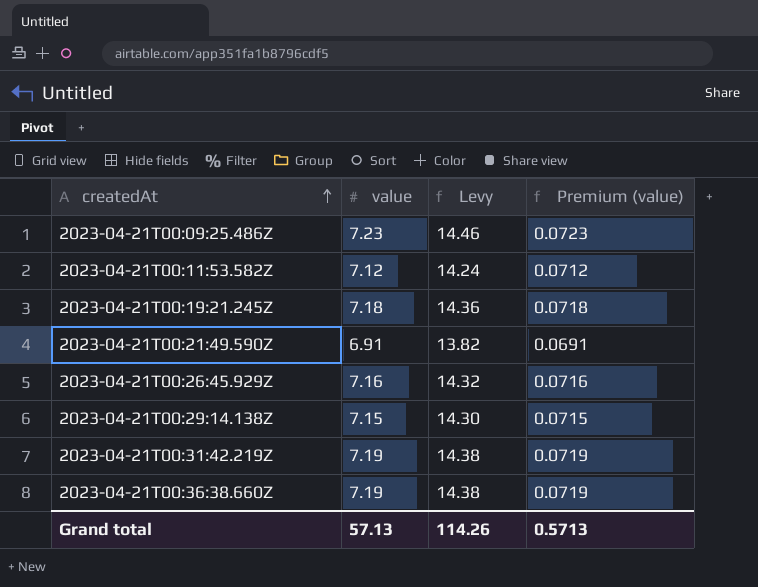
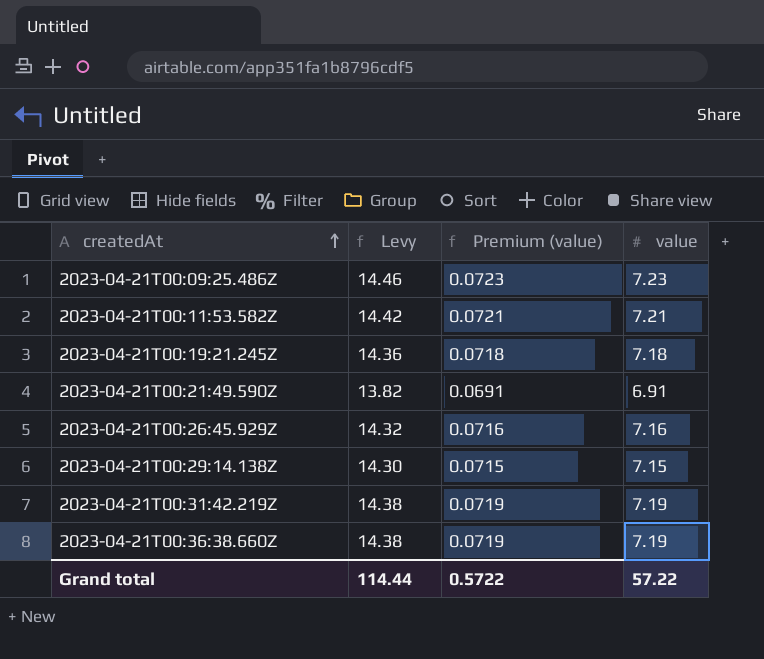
column value | position: 2 -> 4
2023-04-21T00:11:53.582Z | Levy: 14.24 -> 14.42
2023-04-21T00:11:53.582Z | Premium (value): 0.0712 -> 0.0721
2023-04-21T00:11:53.582Z | value: 7.12 -> 7.21
Grand total | Levy: 114.26 -> 114.44
Grand total | Premium (value): 0.5713 -> 0.5722
Grand total | value: 57.13 -> 57.22

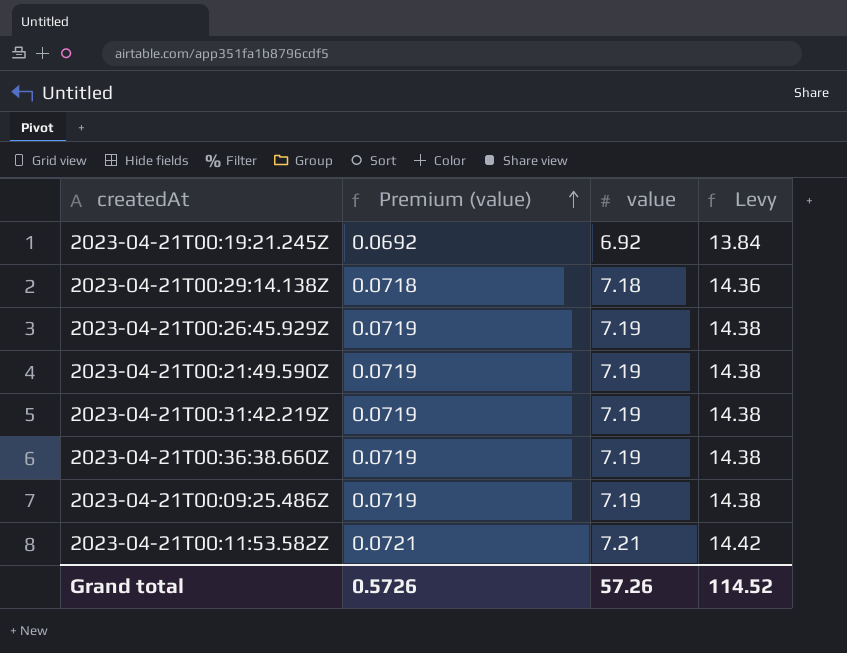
row order: createdAt ascending -> Premium (value) ascending
column Levy | position: 2 -> 4
2023-04-21T00:19:21.245Z | Premium (value): 0.0718 -> 0.0692
2023-04-21T00:19:21.245Z | value: 7.18 -> 6.92
2023-04-21T00:19:21.245Z | Levy: 14.36 -> 13.84
2023-04-21T00:29:14.138Z | Premium (value): 0.0715 -> 0.0718
2023-04-21T00:29:14.138Z | value: 7.15 -> 7.18
2023-04-21T00:29:14.138Z | Levy: 14.30 -> 14.36
2023-04-21T00:26:45.929Z | Premium (value): 0.0716 -> 0.0719
2023-04-21T00:26:45.929Z | value: 7.16 -> 7.19
2023-04-21T00:26:45.929Z | Levy: 14.32 -> 14.38
2023-04-21T00:21:49.590Z | Premium (value): 0.0691 -> 0.0719
2023-04-21T00:21:49.590Z | value: 6.91 -> 7.19
2023-04-21T00:21:49.590Z | Levy: 13.82 -> 14.38
2023-04-21T00:09:25.486Z | Premium (value): 0.0723 -> 0.0719
2023-04-21T00:09:25.486Z | value: 7.23 -> 7.19
2023-04-21T00:09:25.486Z | Levy: 14.46 -> 14.38
Grand total | Premium (value): 0.5722 -> 0.5726
Grand total | value: 57.22 -> 57.26
Grand total | Levy: 114.44 -> 114.52

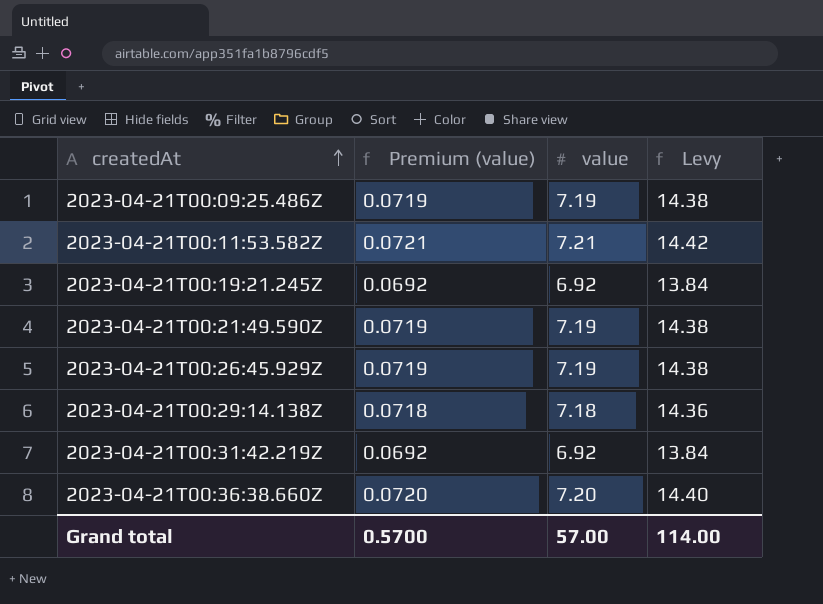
row order: Premium (value) ascending -> createdAt ascending
2023-04-21T00:31:42.219Z | Premium (value): 0.0719 -> 0.0692
2023-04-21T00:31:42.219Z | value: 7.19 -> 6.92
2023-04-21T00:31:42.219Z | Levy: 14.38 -> 13.84
2023-04-21T00:36:38.660Z | Premium (value): 0.0719 -> 0.0720
2023-04-21T00:36:38.660Z | value: 7.19 -> 7.20
2023-04-21T00:36:38.660Z | Levy: 14.38 -> 14.40
Grand total | Premium (value): 0.5726 -> 0.5700
Grand total | value: 57.26 -> 57.00
Grand total | Levy: 114.52 -> 114.00

